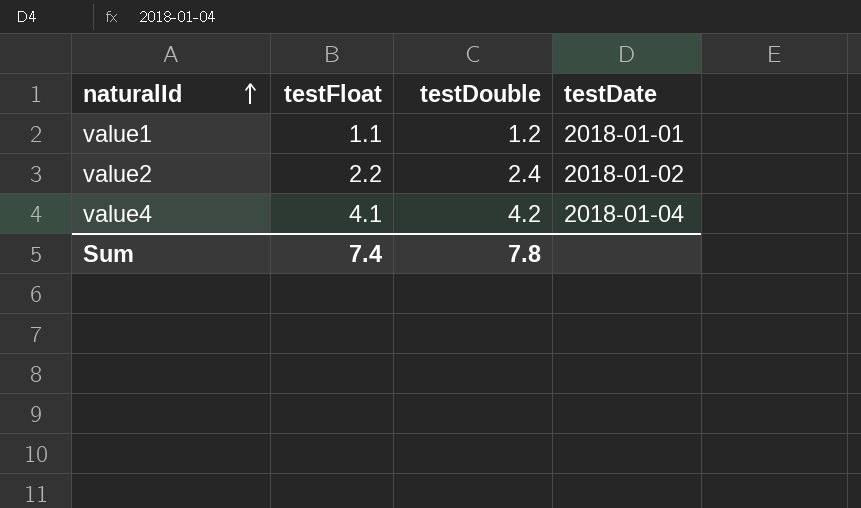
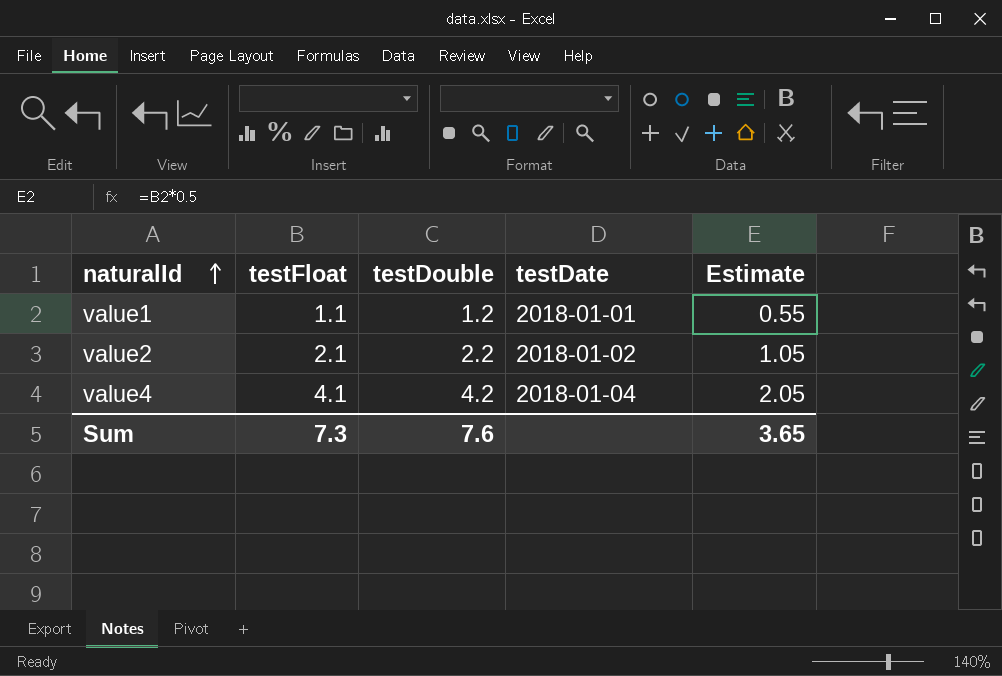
column Estimate | formula: none -> [testFloat] * 0.5
value2 | testFloat: 2.2 -> 2.1
value2 | testDouble: 2.4 -> 2.2
Sum | testFloat: 7.4 -> 7.3
Sum | testDouble: 7.8 -> 7.6

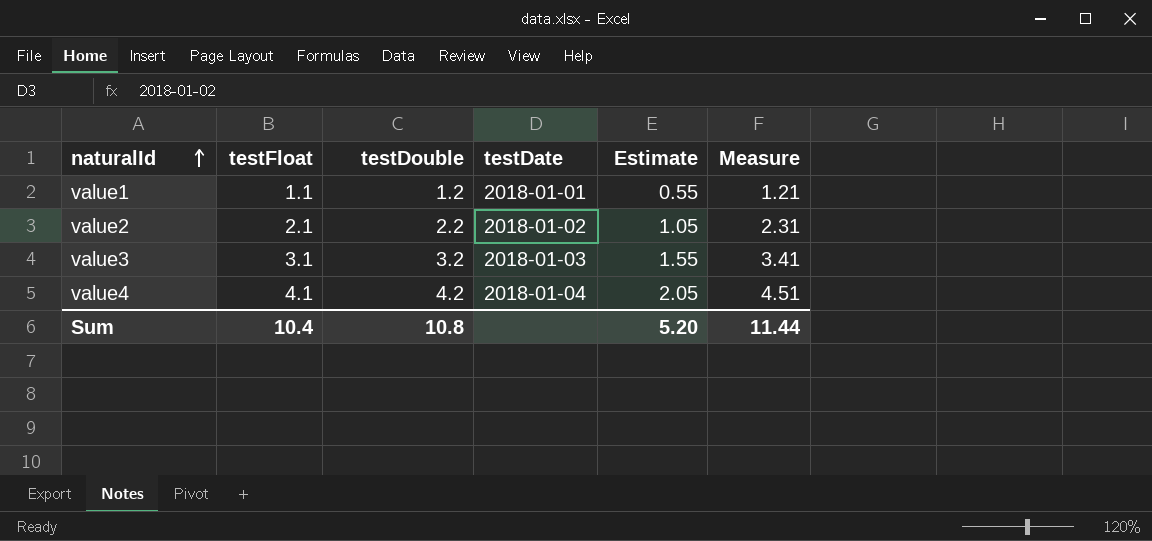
column Measure | formula: none -> [testFloat] * 1.1
row value3: none -> 3.1 | 3.2 | 2018-01-03 | 1.55 | 3.41
Sum | testFloat: 7.3 -> 10.4
Sum | testDouble: 7.6 -> 10.8
Sum | Estimate: 3.65 -> 5.20

